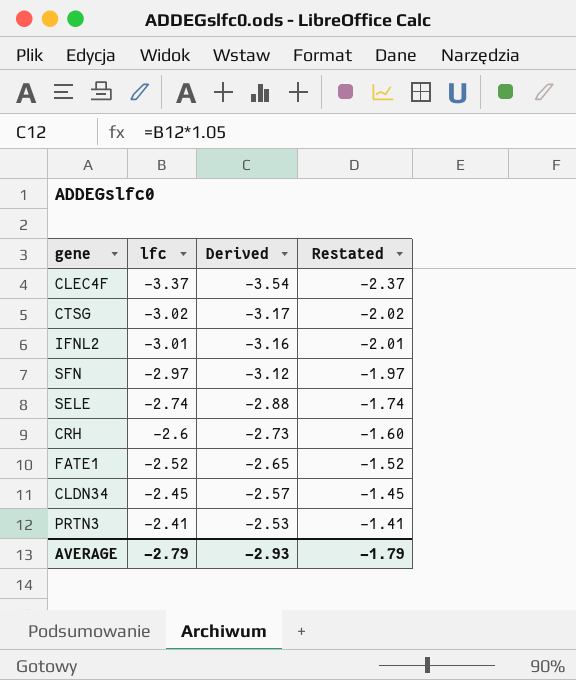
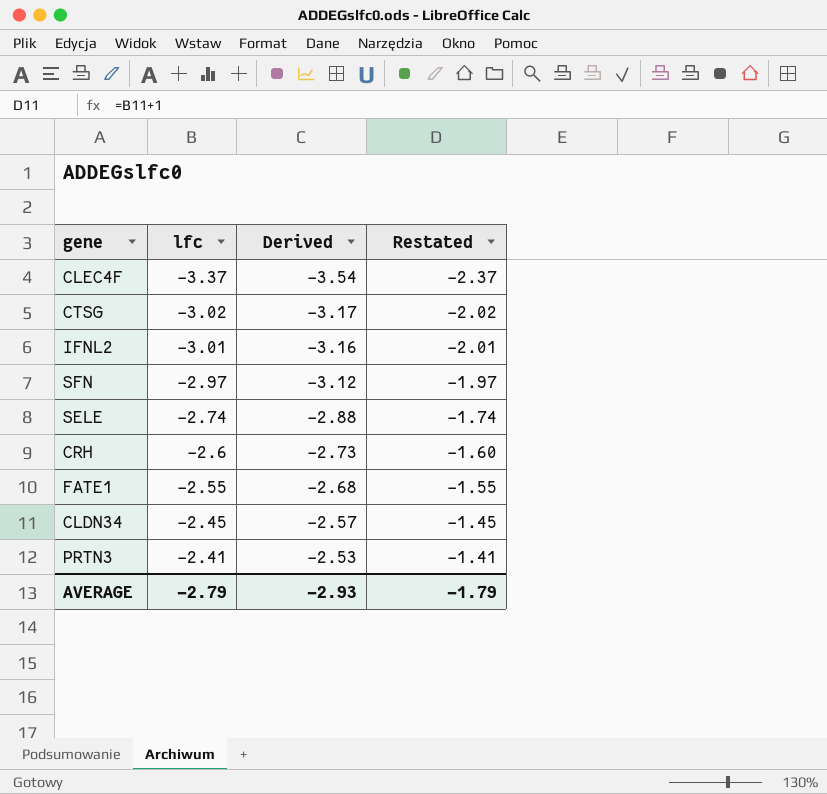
FATE1 | lfc: -2.52 -> -2.55
FATE1 | Derived: -2.65 -> -2.68
FATE1 | Restated: -1.52 -> -1.55

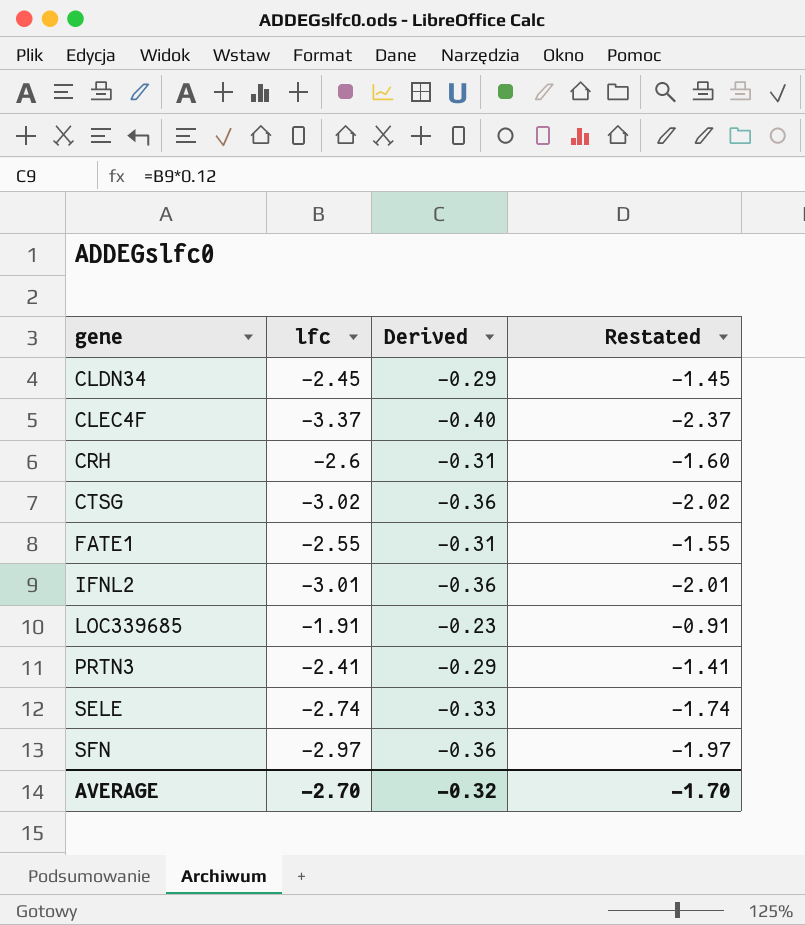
row order: lfc ascending -> gene ascending
column Derived | formula: [lfc] * 1.05 -> [lfc] * 0.12
row LOC339685: none -> -1.91 | -0.23 | -0.91
AVERAGE | lfc: -2.79 -> -2.70
AVERAGE | Derived: -2.93 -> -0.32
AVERAGE | Restated: -1.79 -> -1.70

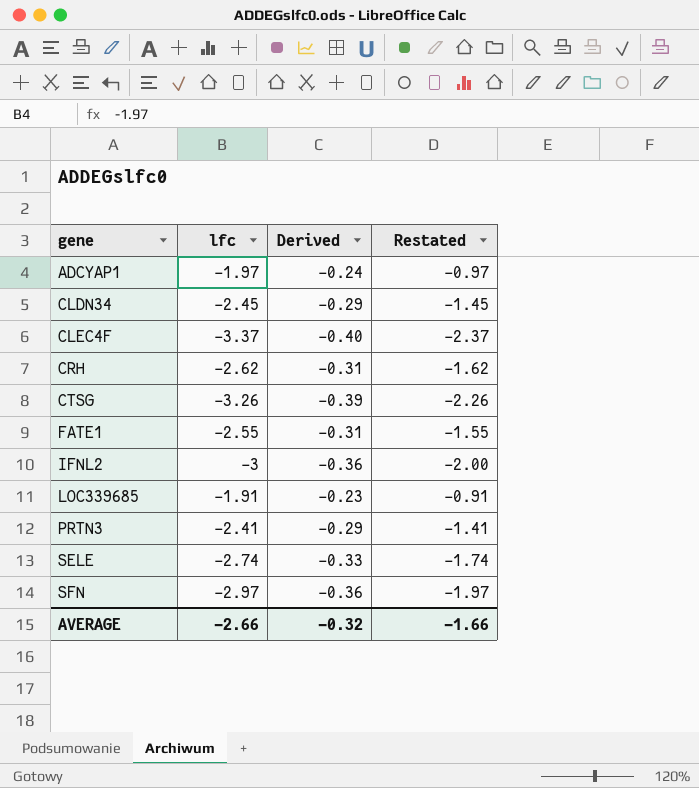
row ADCYAP1: none -> -1.97 | -0.24 | -0.97
CRH | lfc: -2.6 -> -2.62
CRH | Restated: -1.60 -> -1.62
CTSG | lfc: -3.02 -> -3.26
CTSG | Derived: -0.36 -> -0.39
CTSG | Restated: -2.02 -> -2.26
IFNL2 | lfc: -3.01 -> -3
IFNL2 | Restated: -2.01 -> -2.00
AVERAGE | lfc: -2.70 -> -2.66
AVERAGE | Restated: -1.70 -> -1.66

